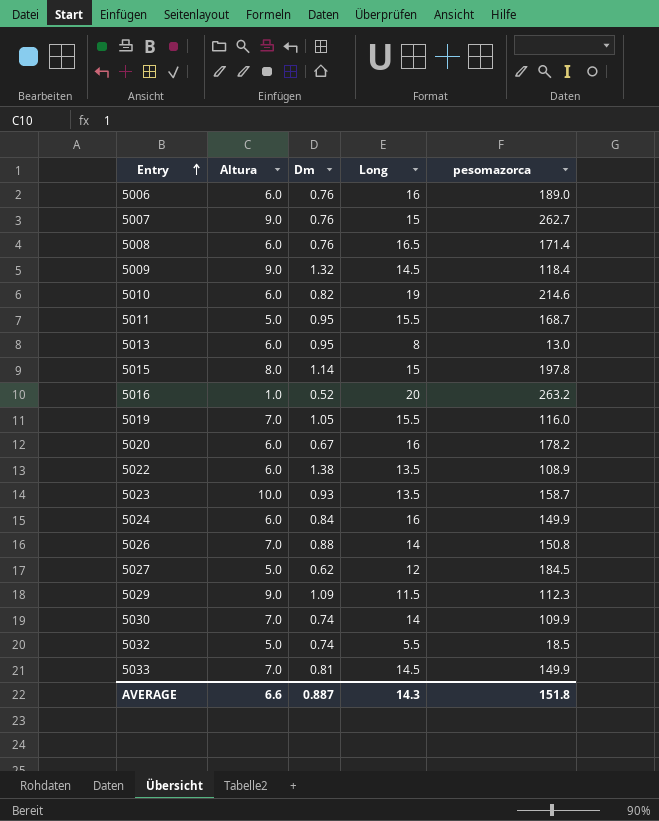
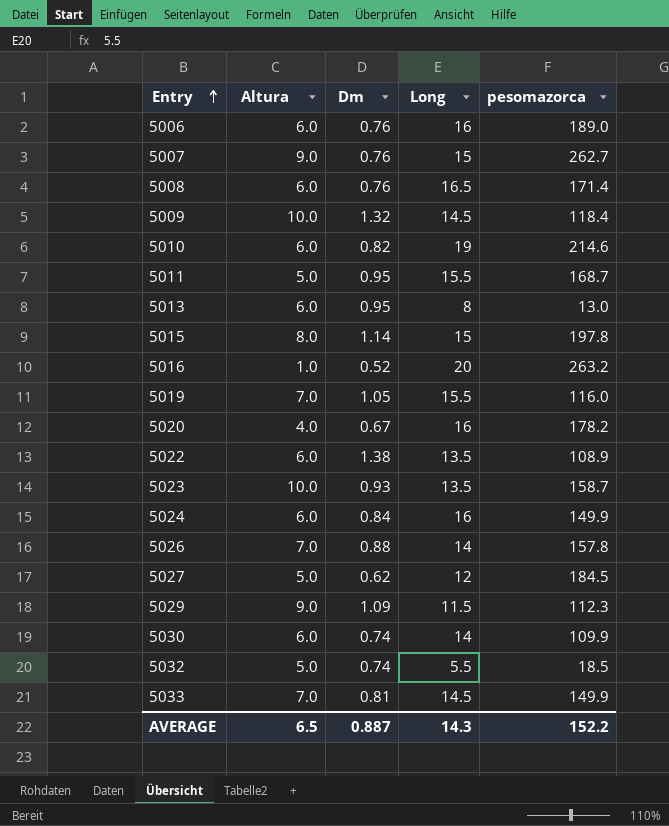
5009 | Altura: 9.0 -> 10.0
5020 | Altura: 6.0 -> 4.0
5026 | pesomazorca: 150.8 -> 157.8
5030 | Altura: 7.0 -> 6.0
AVERAGE | Altura: 6.6 -> 6.5
AVERAGE | pesomazorca: 151.8 -> 152.2

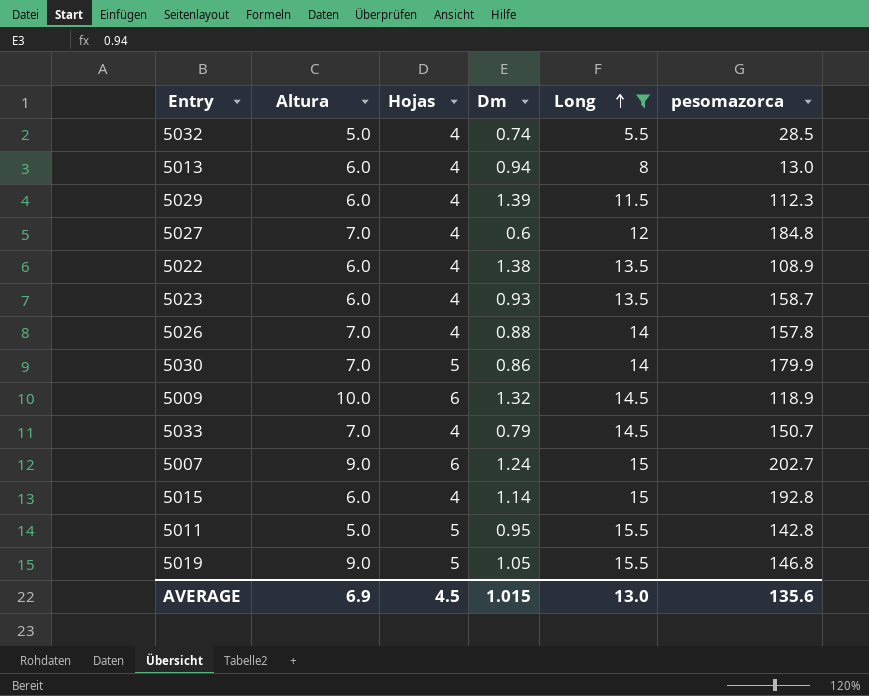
filter: none -> Long <= 15.5
row order: Entry ascending -> Long ascending
column Hojas | position: none -> 3
5032 | pesomazorca: 18.5 -> 28.5
5013 | Dm: 0.95 -> 0.94
5029 | Altura: 9.0 -> 6.0
5029 | Dm: 1.09 -> 1.39
5027 | Altura: 5.0 -> 7.0
5027 | Dm: 0.62 -> 0.6
5027 | pesomazorca: 184.5 -> 184.8
5023 | Altura: 10.0 -> 6.0
5030 | Altura: 6.0 -> 7.0
5030 | Dm: 0.74 -> 0.86
5030 | pesomazorca: 109.9 -> 179.9
5009 | pesomazorca: 118.4 -> 118.9
5033 | Dm: 0.81 -> 0.79
5033 | pesomazorca: 149.9 -> 150.7
5007 | Dm: 0.76 -> 1.24
5007 | pesomazorca: 262.7 -> 202.7
5015 | Altura: 8.0 -> 6.0
5015 | pesomazorca: 197.8 -> 192.8
5011 | pesomazorca: 168.7 -> 142.8
5019 | Altura: 7.0 -> 9.0
5019 | pesomazorca: 116.0 -> 146.8
AVERAGE | Altura: 6.5 -> 6.9
AVERAGE | Dm: 0.887 -> 1.015
AVERAGE | Long: 14.3 -> 13.0
AVERAGE | pesomazorca: 152.2 -> 135.6

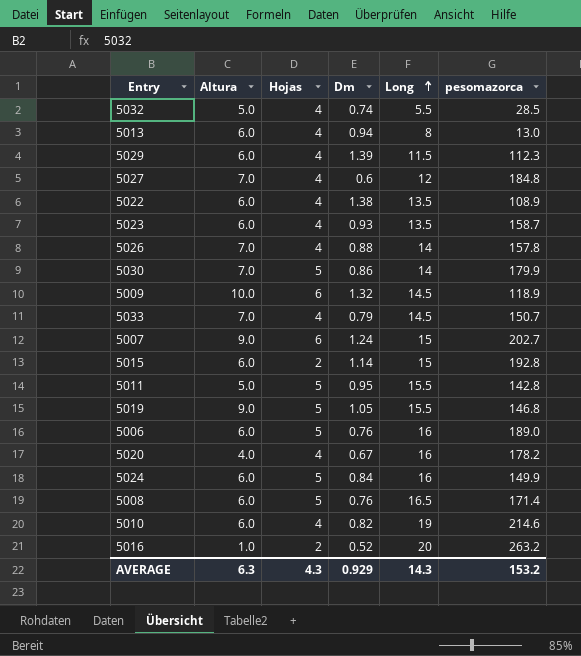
filter: Long <= 15.5 -> none
5015 | Hojas: 4 -> 2
AVERAGE | Altura: 6.9 -> 6.3
AVERAGE | Hojas: 4.5 -> 4.3
AVERAGE | Dm: 1.015 -> 0.929
AVERAGE | Long: 13.0 -> 14.3
AVERAGE | pesomazorca: 135.6 -> 153.2

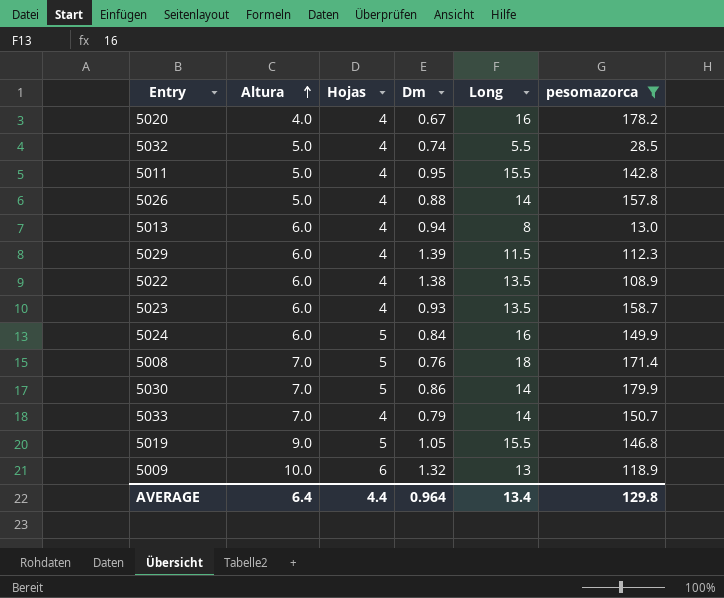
filter: none -> pesomazorca <= 179.9
row order: Long ascending -> Altura ascending
5011 | Hojas: 5 -> 4
5026 | Altura: 7.0 -> 5.0
5008 | Altura: 6.0 -> 7.0
5008 | Long: 16.5 -> 18
5033 | Long: 14.5 -> 14
5009 | Long: 14.5 -> 13
AVERAGE | Altura: 6.3 -> 6.4
AVERAGE | Hojas: 4.3 -> 4.4
AVERAGE | Dm: 0.929 -> 0.964
AVERAGE | Long: 14.3 -> 13.4
AVERAGE | pesomazorca: 153.2 -> 129.8

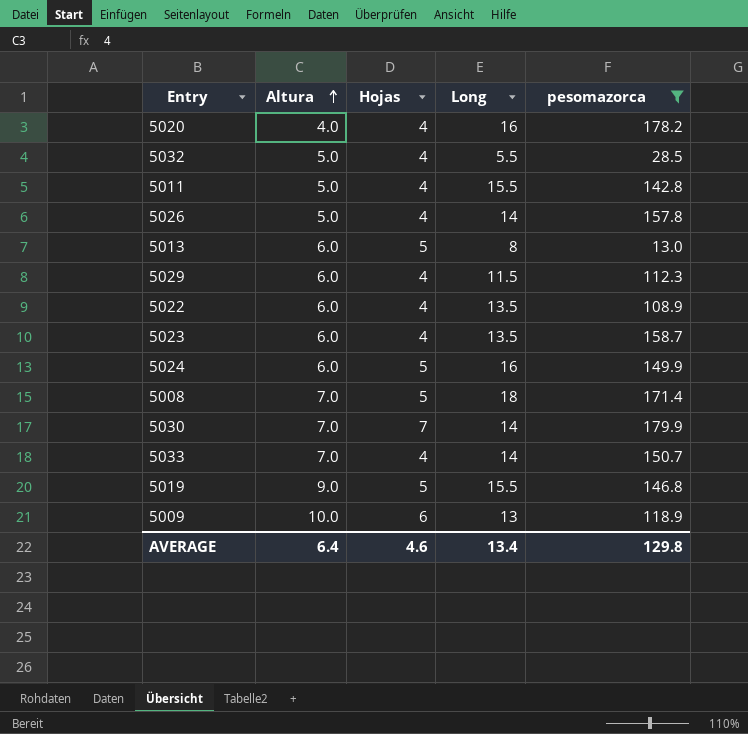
column Dm | position: 4 -> none
5013 | Hojas: 4 -> 5
5030 | Hojas: 5 -> 7
AVERAGE | Hojas: 4.4 -> 4.6

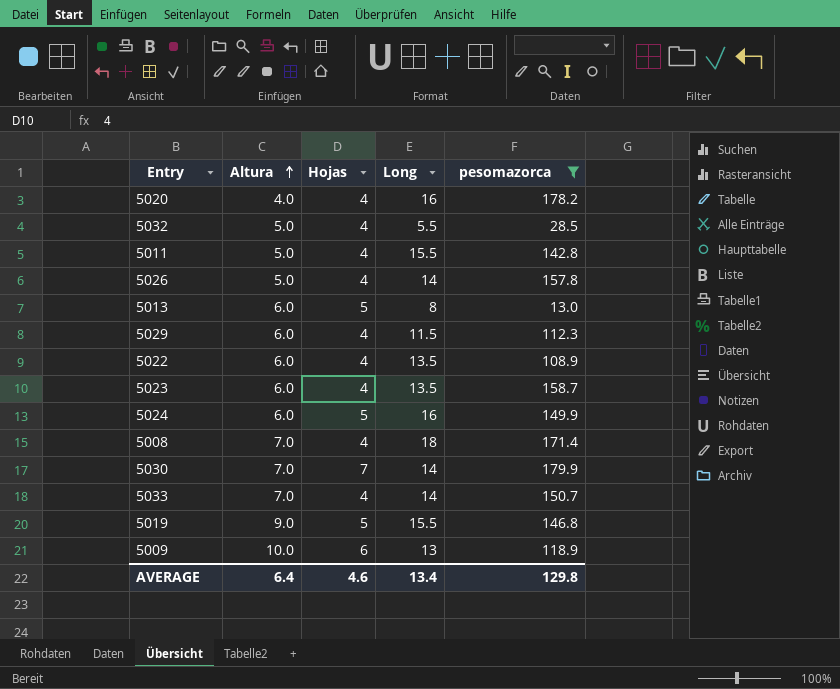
5008 | Hojas: 5 -> 4

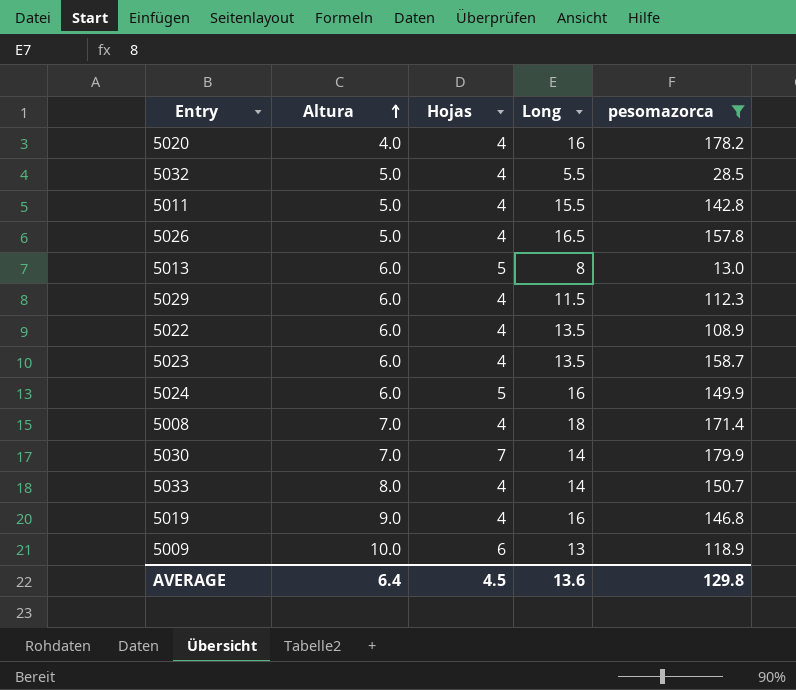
5026 | Long: 14 -> 16.5
5033 | Altura: 7.0 -> 8.0
5019 | Hojas: 5 -> 4
5019 | Long: 15.5 -> 16
AVERAGE | Hojas: 4.6 -> 4.5
AVERAGE | Long: 13.4 -> 13.6

